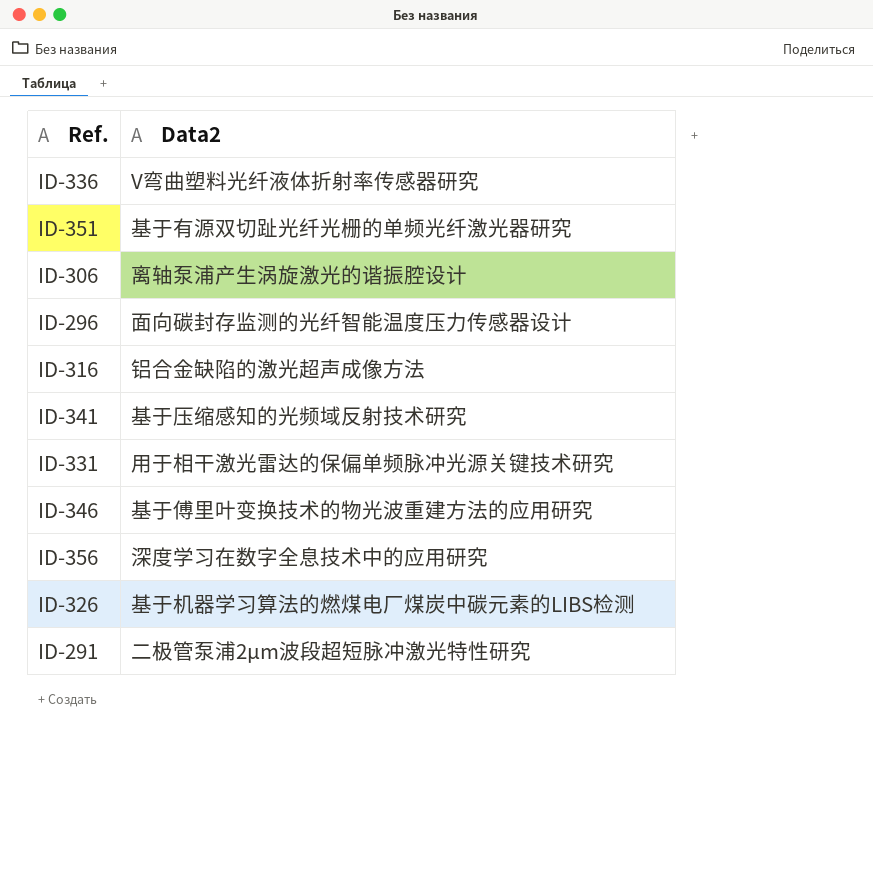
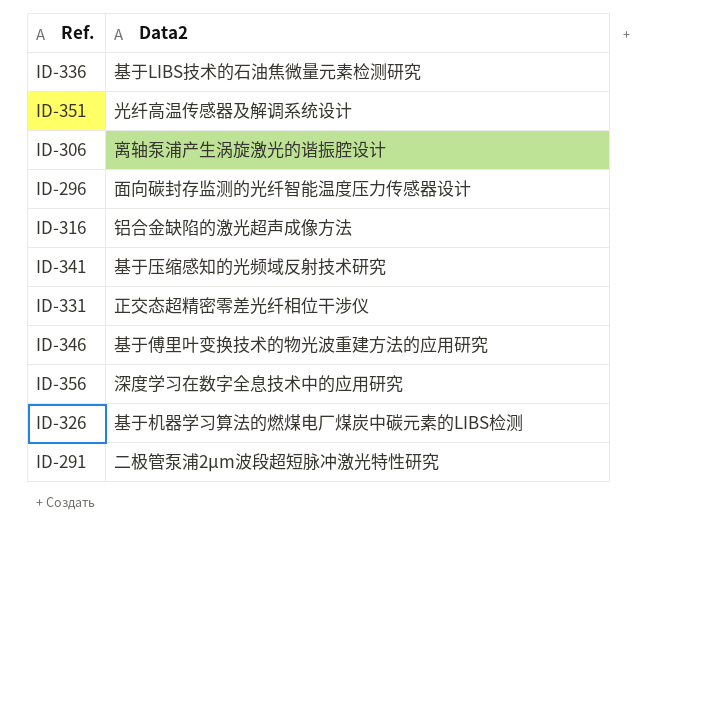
ID-336 | Data2: V弯曲塑料光纤液体折射率传感器研究 -> 基于LIBS技术的石油焦微量元素检测研究
ID-351 | Data2: 基于有源双切趾光纤光栅的单频光纤激光器研究 -> 光纤高温传感器及解调系统设计
ID-331 | Data2: 用于相干激光雷达的保偏单频脉冲光源关键技术研究 -> 正交态超精密零差光纤相位干涉仪

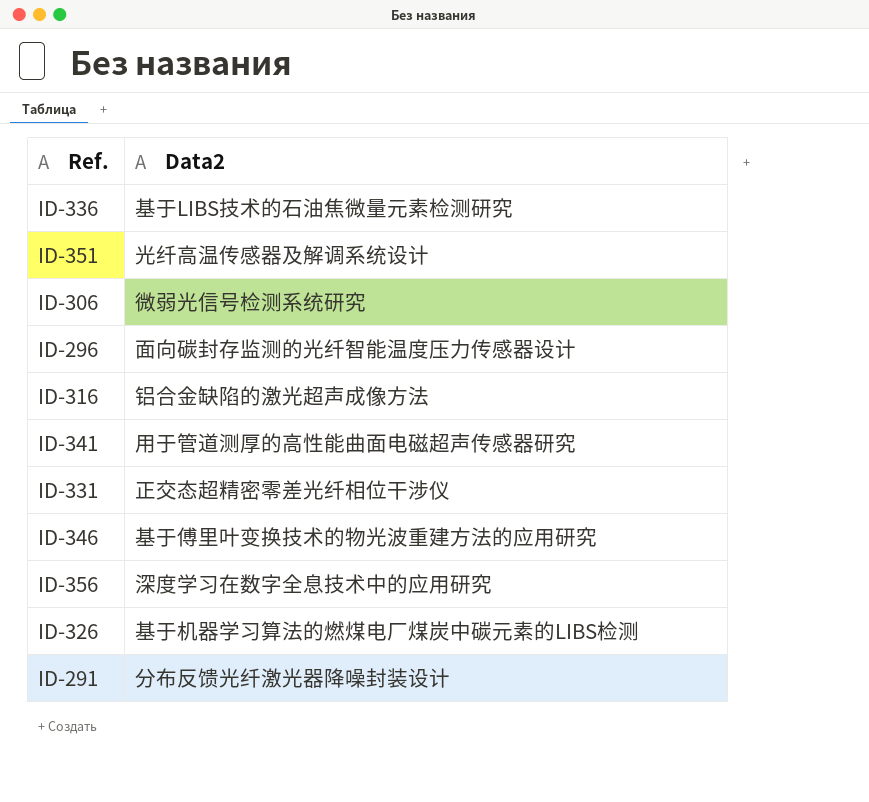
ID-306 | Data2: 离轴泵浦产生涡旋激光的谐振腔设计 -> 微弱光信号检测系统研究
ID-341 | Data2: 基于压缩感知的光频域反射技术研究 -> 用于管道测厚的高性能曲面电磁超声传感器研究
ID-291 | Data2: 二极管泵浦2μm波段超短脉冲激光特性研究 -> 分布反馈光纤激光器降噪封装设计

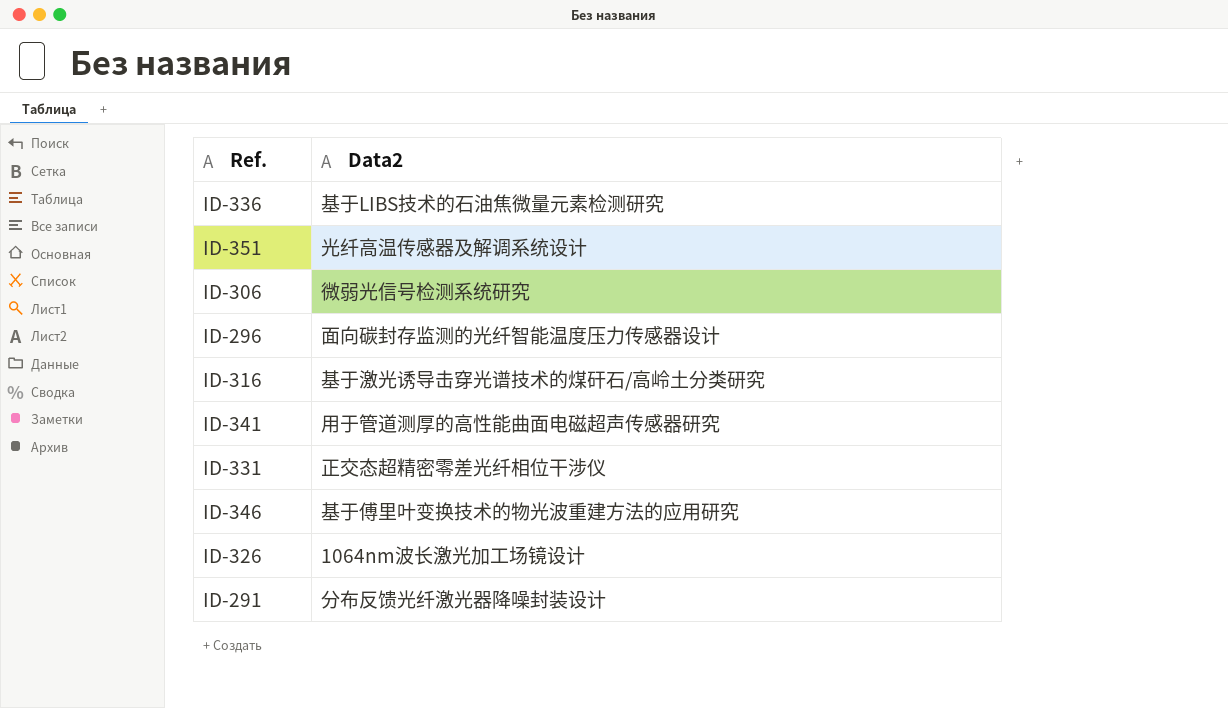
row ID-356: 深度学习在数字全息技术中的应用研究 -> none
ID-316 | Data2: 铝合金缺陷的激光超声成像方法 -> 基于激光诱导击穿光谱技术的煤矸石/高岭土分类研究
ID-326 | Data2: 基于机器学习算法的燃煤电厂煤炭中碳元素的LIBS检测 -> 1064nm波长激光加工场镜设计

